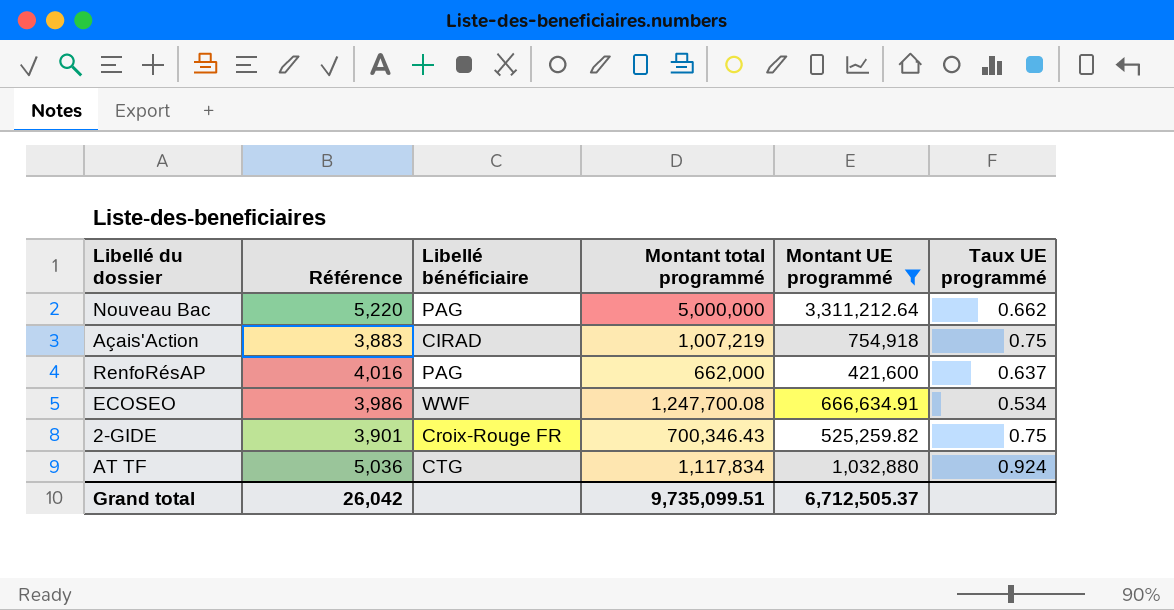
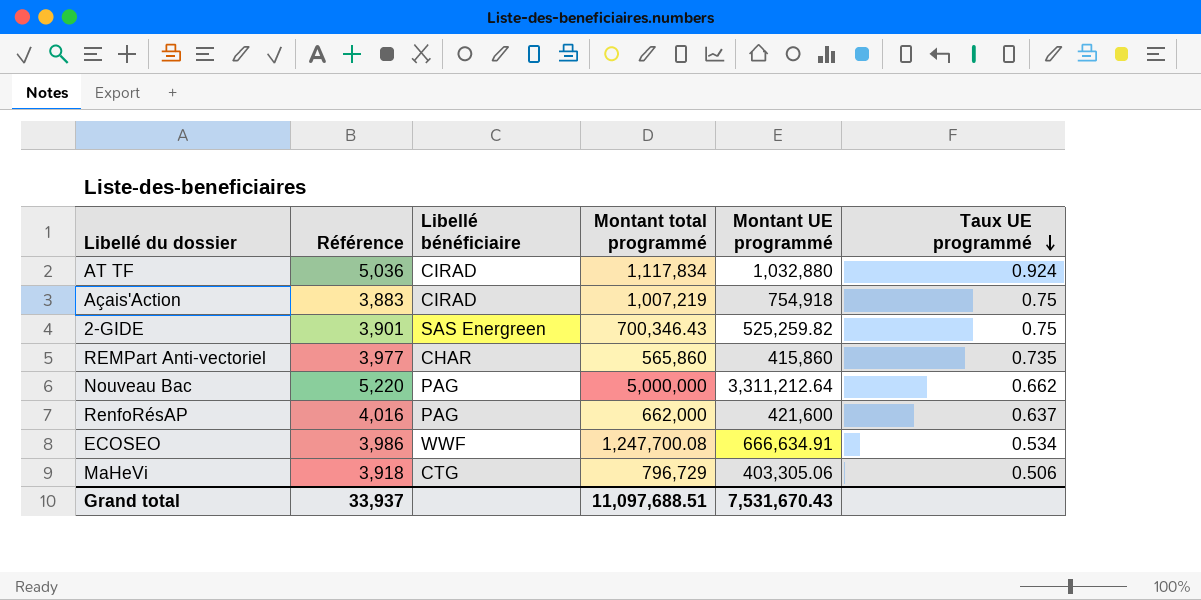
filter: Montant UE programmé >= 421,600 -> none
row order: none -> Taux UE programmé descending
AT TF | Libellé bénéficiaire: CTG -> CIRAD
2-GIDE | Libellé bénéficiaire: Croix-Rouge FR -> SAS Energreen
Grand total | Référence: 26,042 -> 33,937
Grand total | Montant total programmé: 9,735,099.51 -> 11,097,688.51
Grand total | Montant UE programmé: 6,712,505.37 -> 7,531,670.43

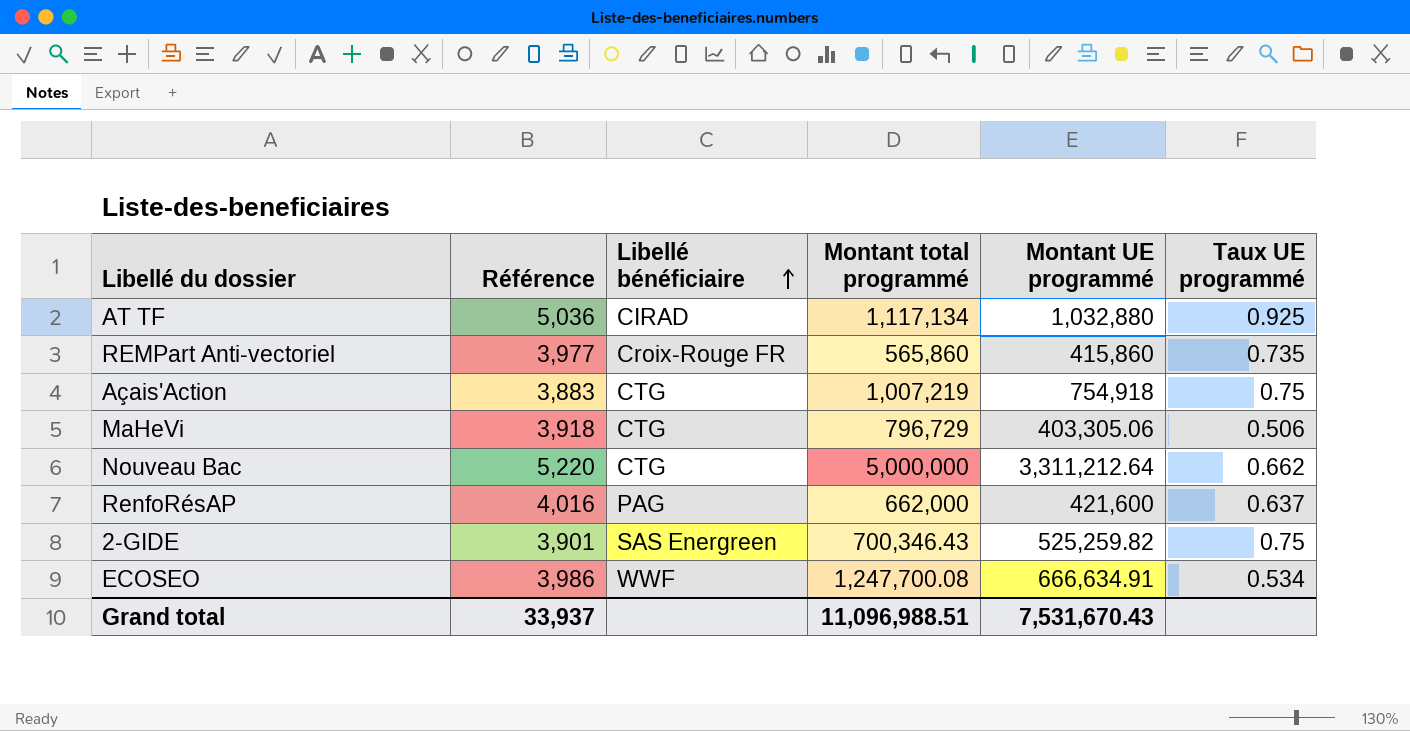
row order: Taux UE programmé descending -> Libellé bénéficiaire ascending
AT TF | Montant total programmé: 1,117,834 -> 1,117,134
AT TF | Taux UE programmé: 0.924 -> 0.925
REMPart Anti-vectoriel | Libellé bénéficiaire: CHAR -> Croix-Rouge FR
Açais'Action | Libellé bénéficiaire: CIRAD -> CTG
Nouveau Bac | Libellé bénéficiaire: PAG -> CTG
Grand total | Montant total programmé: 11,097,688.51 -> 11,096,988.51

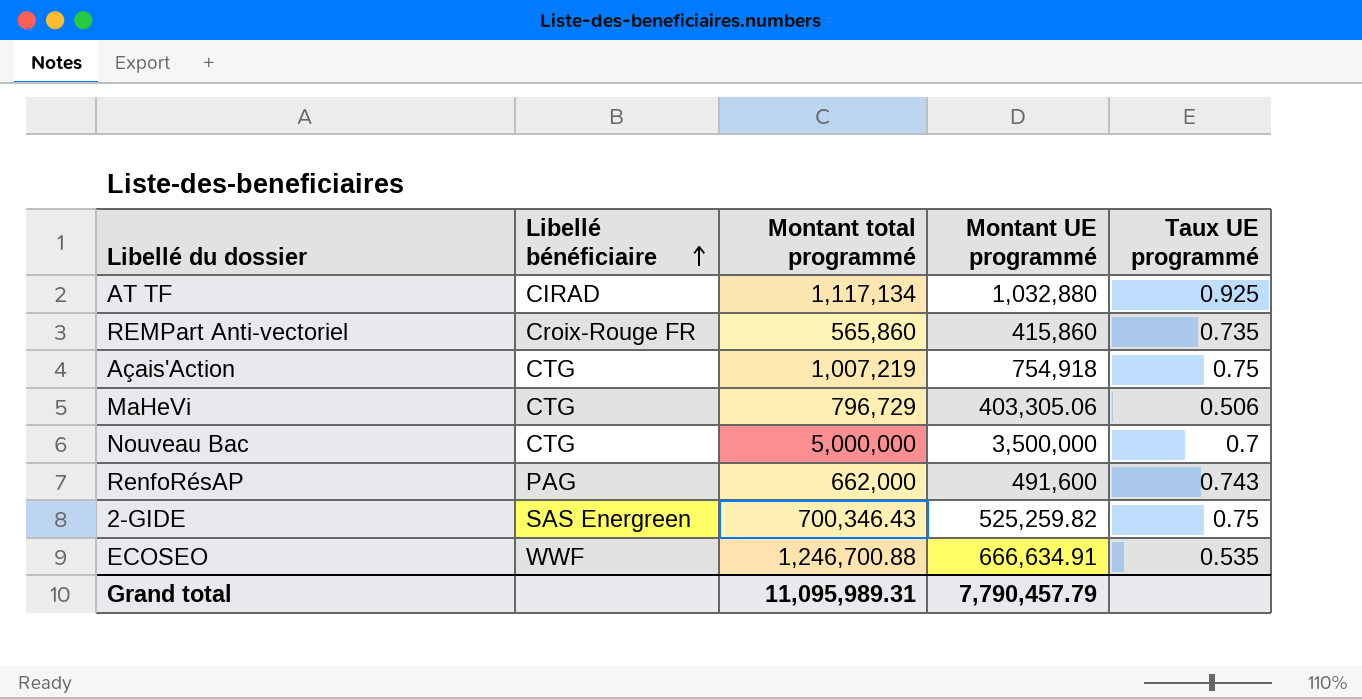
column Référence | position: 2 -> none
Nouveau Bac | Montant UE programmé: 3,311,212.64 -> 3,500,000
Nouveau Bac | Taux UE programmé: 0.662 -> 0.7
RenfoRésAP | Montant UE programmé: 421,600 -> 491,600
RenfoRésAP | Taux UE programmé: 0.637 -> 0.743
ECOSEO | Montant total programmé: 1,247,700.08 -> 1,246,700.88
ECOSEO | Taux UE programmé: 0.534 -> 0.535
Grand total | Montant total programmé: 11,096,988.51 -> 11,095,989.31
Grand total | Montant UE programmé: 7,531,670.43 -> 7,790,457.79

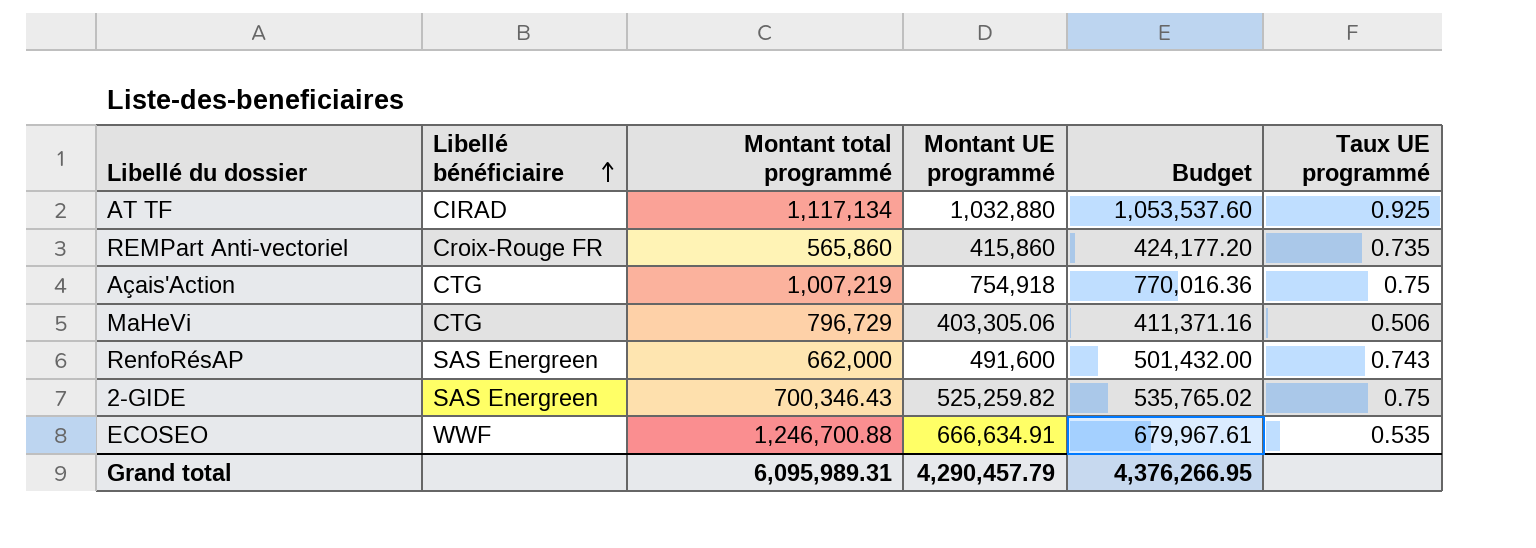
column Budget | formula: none -> [Montant UE programmé] * 1.02
row Nouveau Bac: CTG | 5,000,000 | 3,500,000 | 0.7 -> none
RenfoRésAP | Libellé bénéficiaire: PAG -> SAS Energreen
Grand total | Montant total programmé: 11,095,989.31 -> 6,095,989.31
Grand total | Montant UE programmé: 7,790,457.79 -> 4,290,457.79

